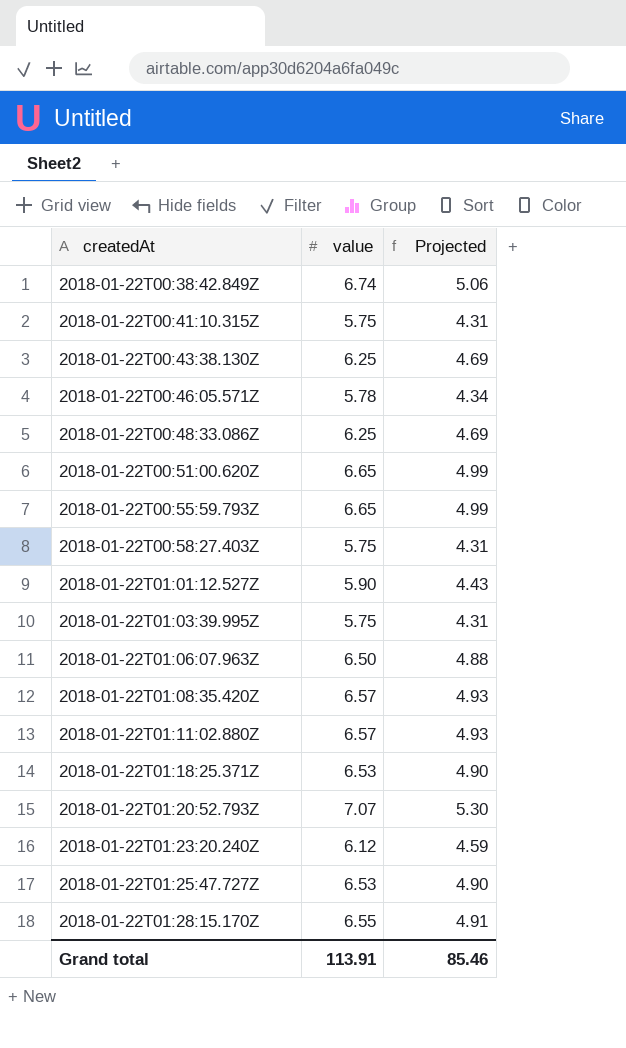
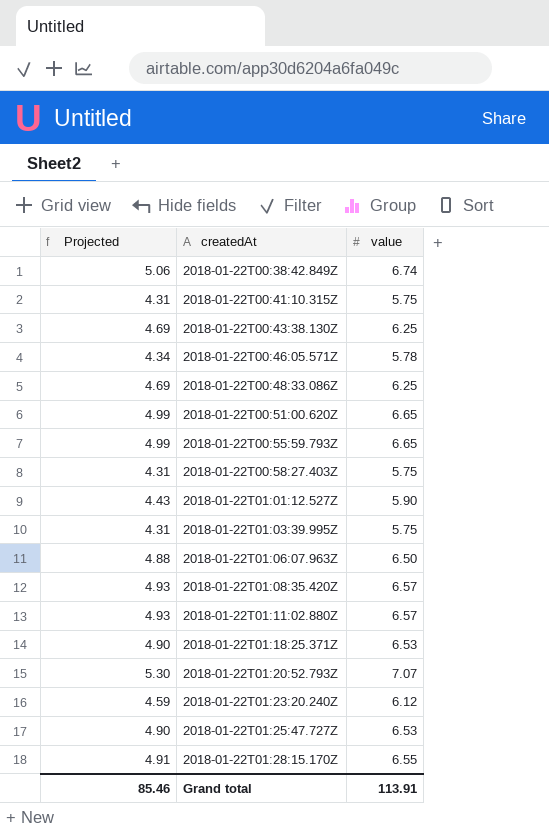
column Projected | position: 3 -> 1

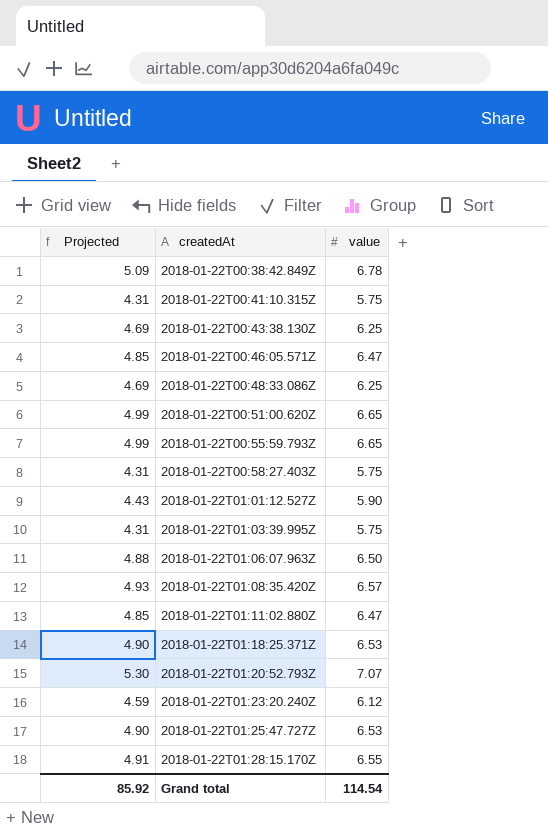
2018-01-22T00:38:42.849Z | Projected: 5.06 -> 5.09
2018-01-22T00:38:42.849Z | value: 6.74 -> 6.78
2018-01-22T00:46:05.571Z | Projected: 4.34 -> 4.85
2018-01-22T00:46:05.571Z | value: 5.78 -> 6.47
2018-01-22T01:11:02.880Z | Projected: 4.93 -> 4.85
2018-01-22T01:11:02.880Z | value: 6.57 -> 6.47
Grand total | Projected: 85.46 -> 85.92
Grand total | value: 113.91 -> 114.54

